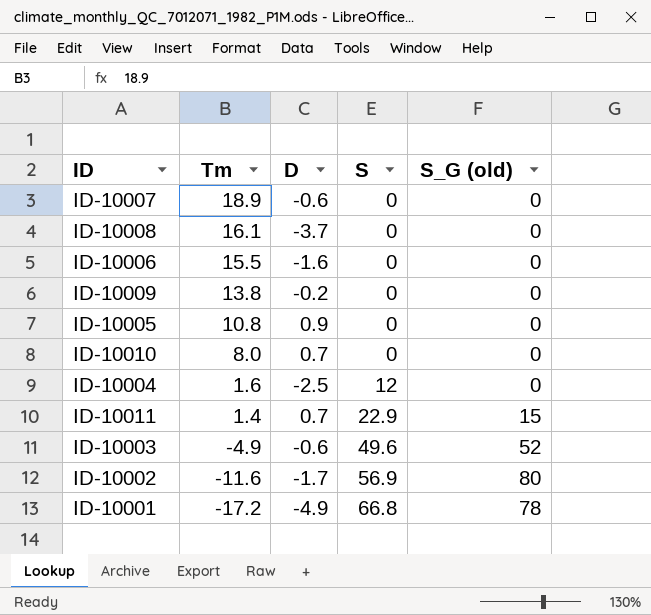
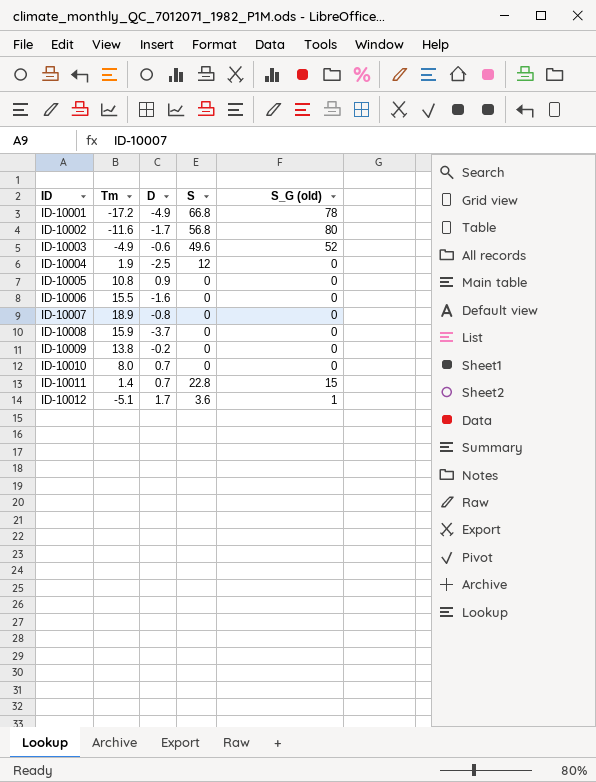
row order: Tm descending -> ID ascending
ID-10002 | S: 56.9 -> 56.8
ID-10004 | Tm: 1.6 -> 1.9
ID-10007 | D: -0.6 -> -0.8
ID-10008 | Tm: 16.1 -> 15.9
ID-10011 | S: 22.9 -> 22.8
row ID-10012: none -> -5.1 | 1.7 | 3.6 | 1

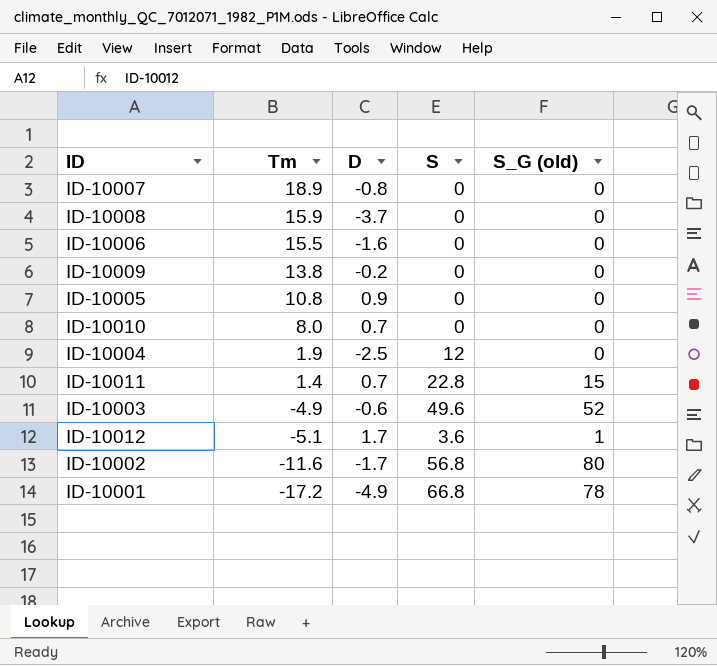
row order: ID ascending -> Tm descending

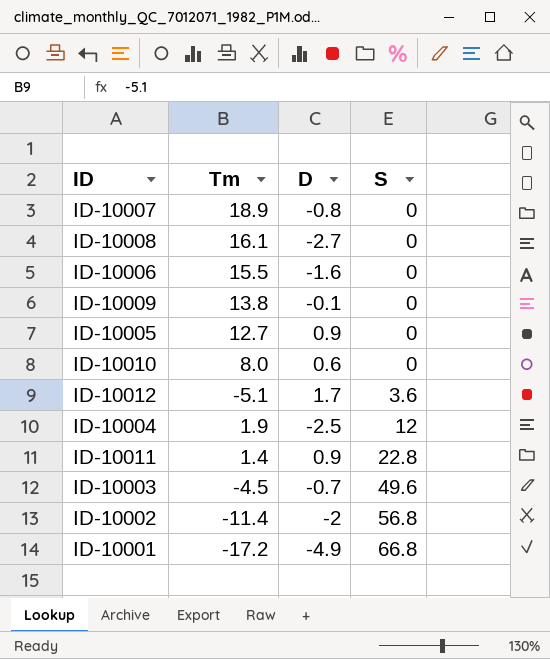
row order: Tm descending -> S ascending
column S_G (old) | position: 5 -> none
ID-10008 | Tm: 15.9 -> 16.1
ID-10008 | D: -3.7 -> -2.7
ID-10009 | D: -0.2 -> -0.1
ID-10005 | Tm: 10.8 -> 12.7
ID-10010 | D: 0.7 -> 0.6
ID-10011 | D: 0.7 -> 0.9
ID-10003 | Tm: -4.9 -> -4.5
ID-10003 | D: -0.6 -> -0.7
ID-10002 | Tm: -11.6 -> -11.4
ID-10002 | D: -1.7 -> -2

